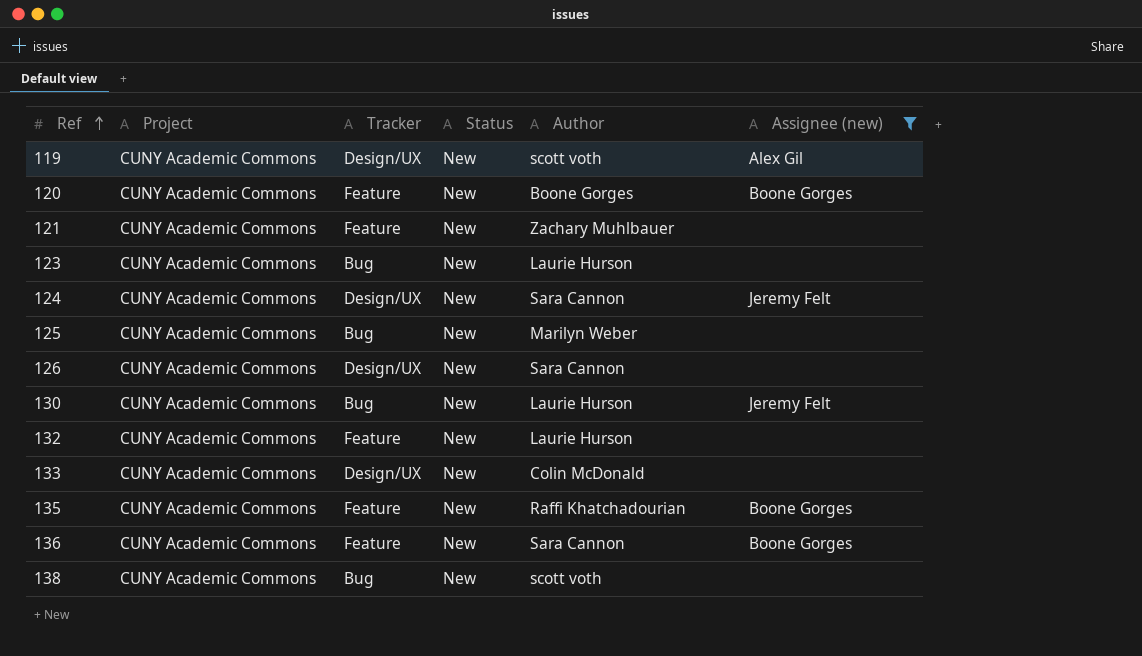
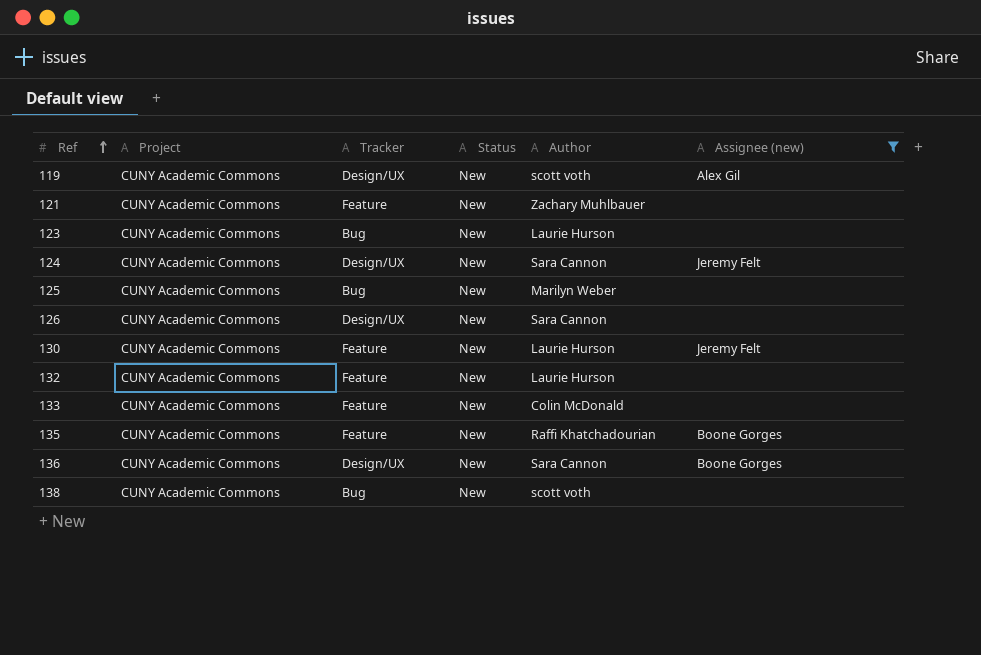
row 120: CUNY Academic Commons | Feature | New | Boone Gorges | Boone Gorges -> none
130 | Tracker: Bug -> Feature
133 | Tracker: Design/UX -> Feature
136 | Tracker: Feature -> Design/UX

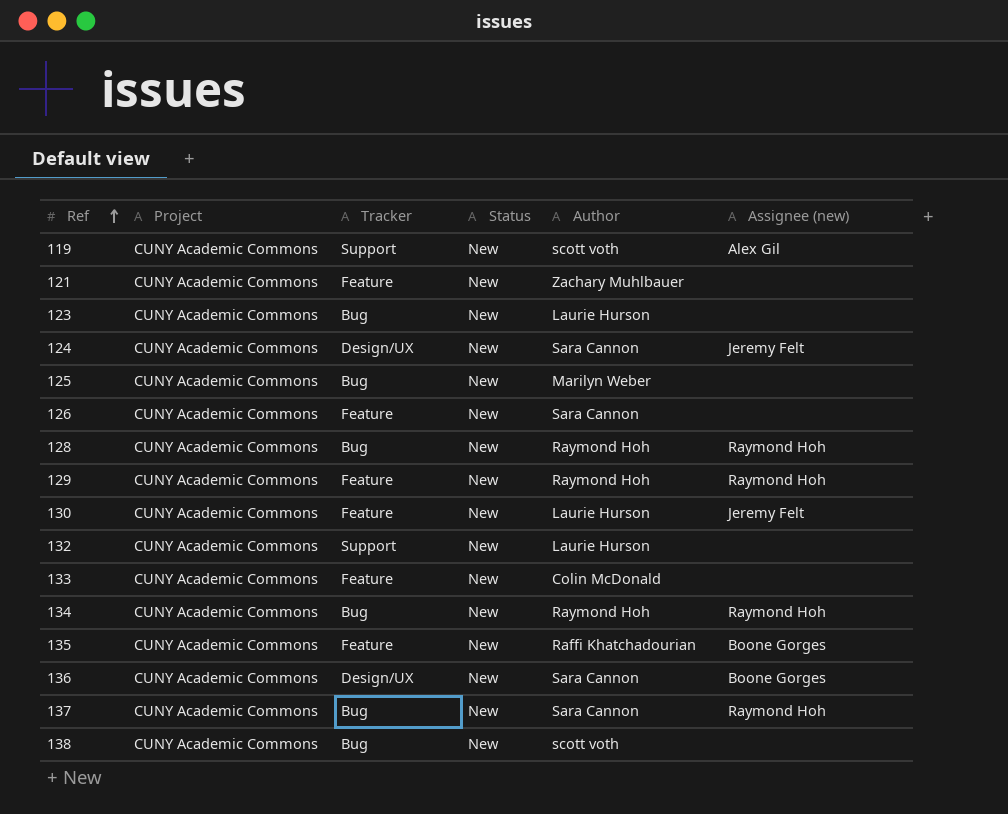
filter: Assignee (new) != Raymond Hoh -> none
119 | Tracker: Design/UX -> Support
126 | Tracker: Design/UX -> Feature
132 | Tracker: Feature -> Support

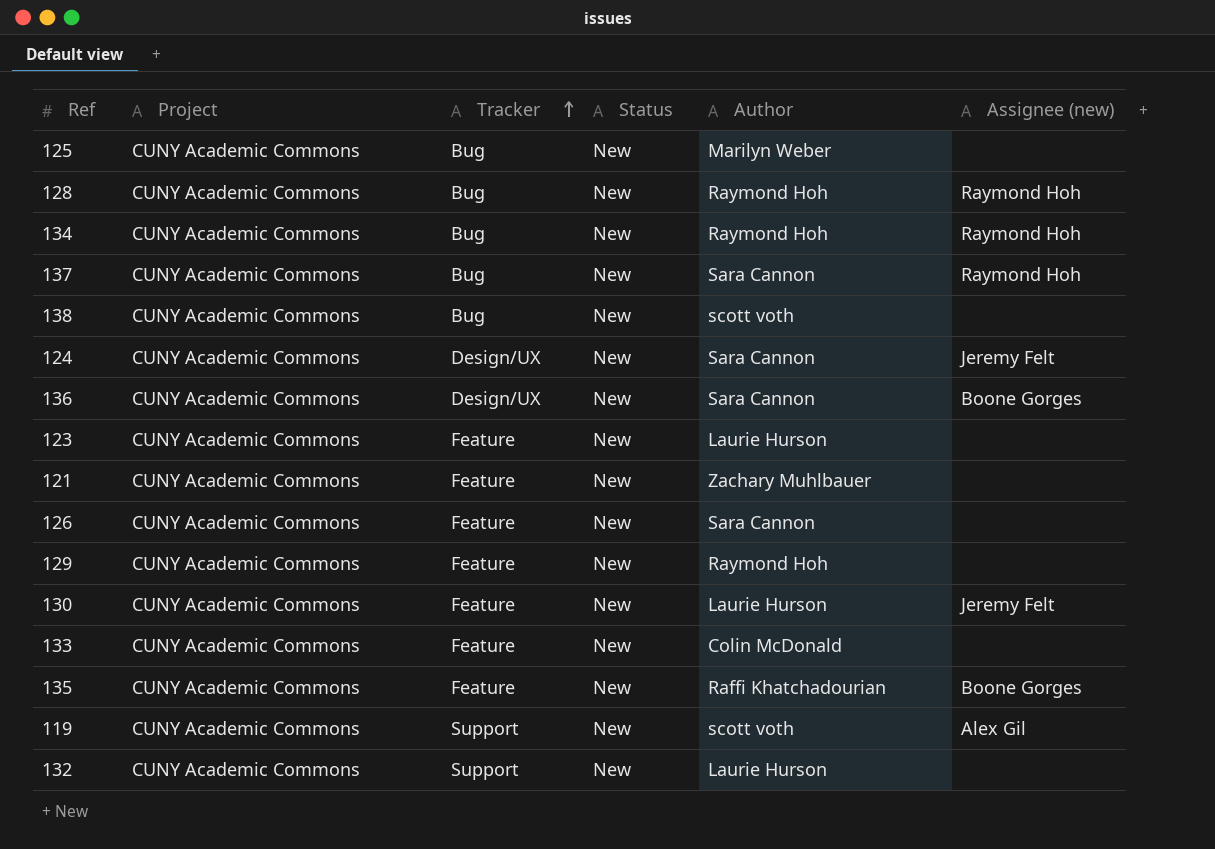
row order: Ref ascending -> Tracker ascending
123 | Tracker: Bug -> Feature
129 | Assignee (new): Raymond Hoh -> none

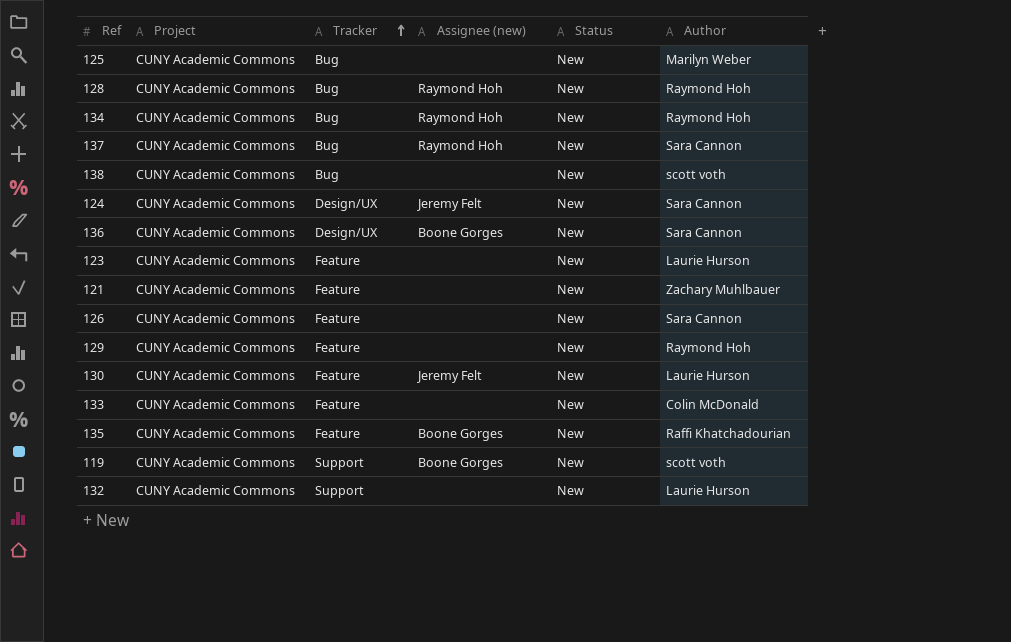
column Assignee (new) | position: 6 -> 4
119 | Assignee (new): Alex Gil -> Boone Gorges

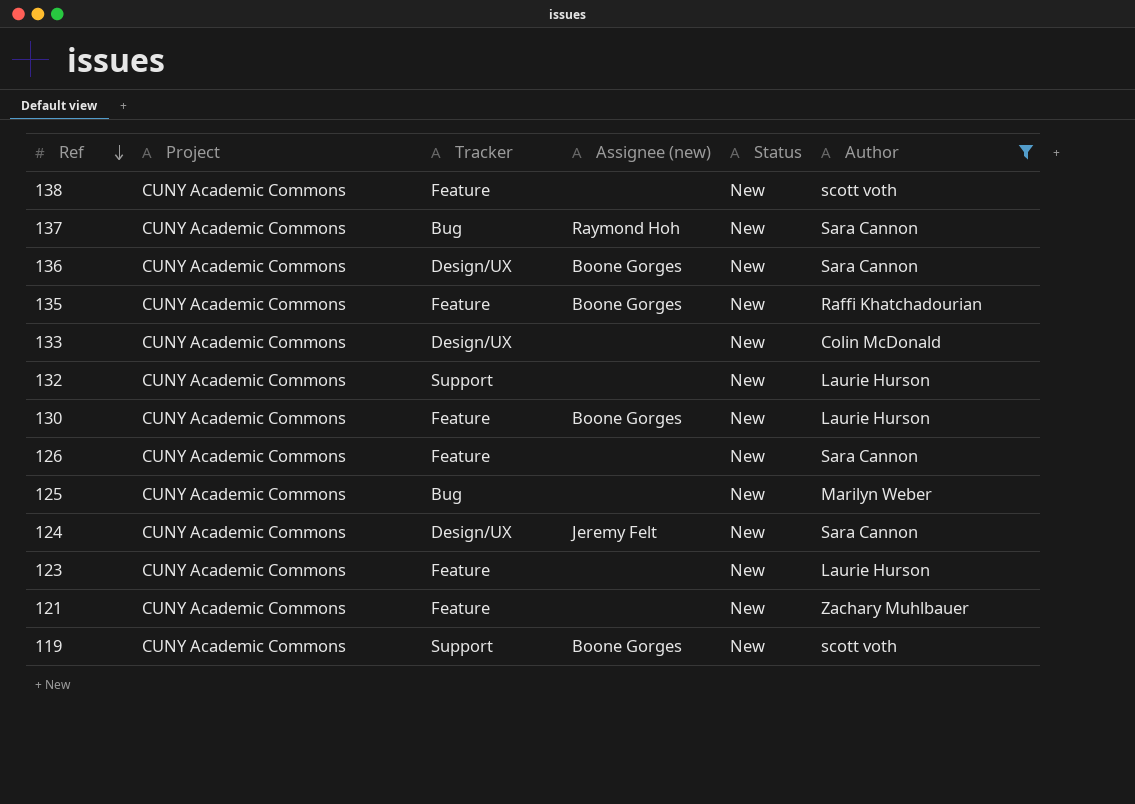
filter: none -> Author != Raymond Hoh
row order: Tracker ascending -> Ref descending
138 | Tracker: Bug -> Feature
133 | Tracker: Feature -> Design/UX
130 | Assignee (new): Jeremy Felt -> Boone Gorges

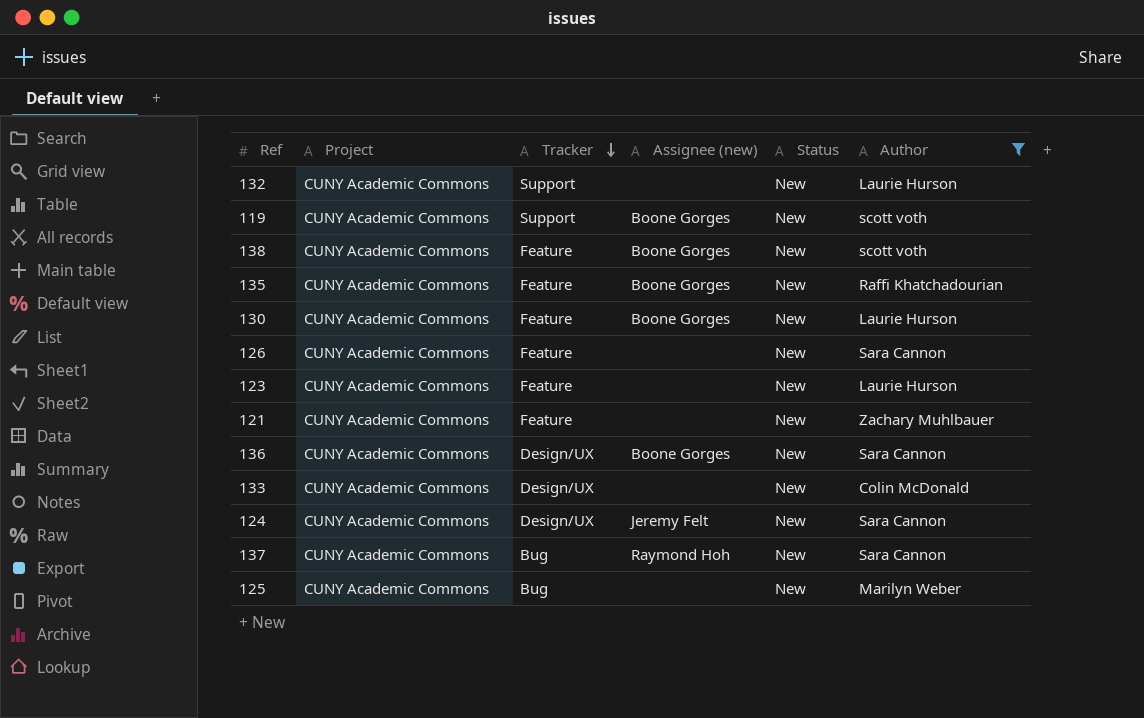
row order: Ref descending -> Tracker descending
138 | Assignee (new): none -> Boone Gorges

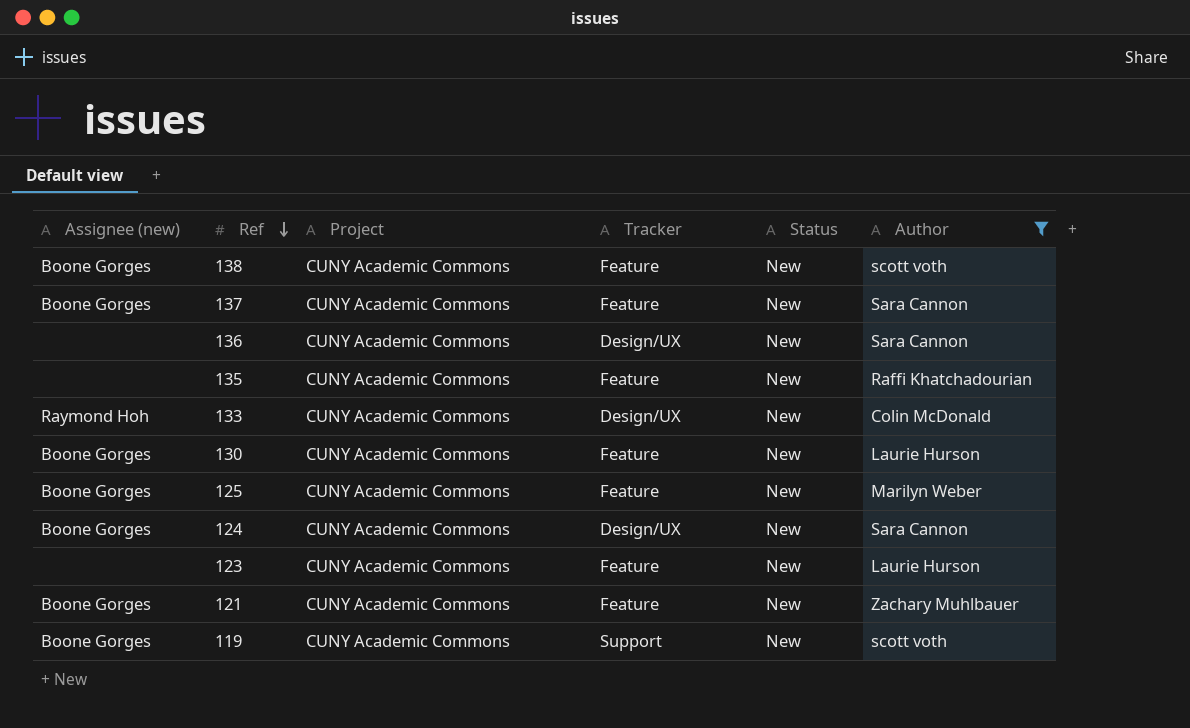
row order: Tracker descending -> Ref descending
column Assignee (new) | position: 4 -> 1
row 132: CUNY Academic Commons | Support | none | New | Laurie Hurson -> none
row 126: CUNY Academic Commons | Feature | none | New | Sara Cannon -> none
137 | Assignee (new): Raymond Hoh -> Boone Gorges
137 | Tracker: Bug -> Feature
136 | Assignee (new): Boone Gorges -> none
135 | Assignee (new): Boone Gorges -> none
133 | Assignee (new): none -> Raymond Hoh
125 | Assignee (new): none -> Boone Gorges
125 | Tracker: Bug -> Feature
124 | Assignee (new): Jeremy Felt -> Boone Gorges
121 | Assignee (new): none -> Boone Gorges

